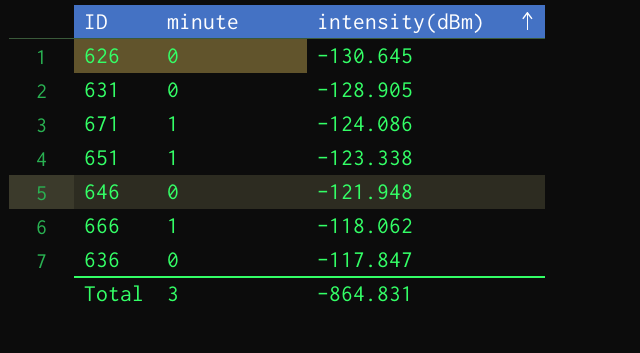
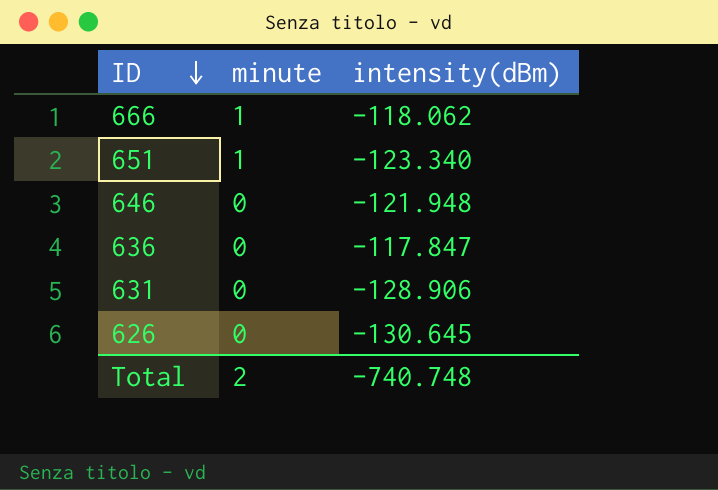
row order: intensity(dBm) ascending -> ID descending
row 671: 1 | -124.086 -> none
651 | intensity(dBm): -123.338 -> -123.340
631 | intensity(dBm): -128.905 -> -128.906
Total | minute: 3 -> 2
Total | intensity(dBm): -864.831 -> -740.748

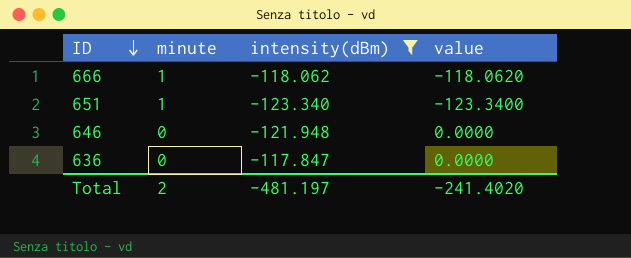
filter: none -> intensity(dBm) >= -123.340
column value | formula: none -> [minute] * [intensity(dBm)]
Total | intensity(dBm): -740.748 -> -481.197

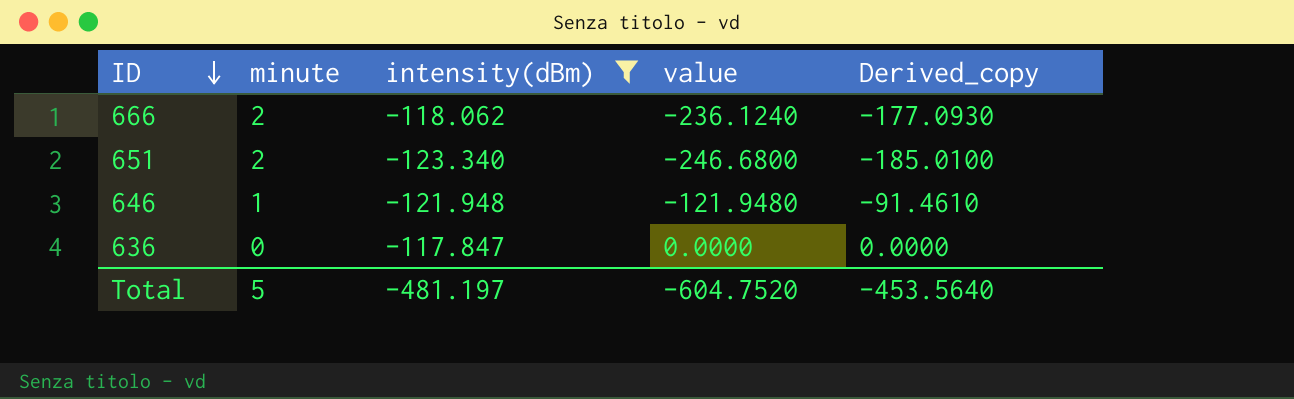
column Derived_copy | formula: none -> [value] * 0.75
666 | minute: 1 -> 2
666 | value: -118.0620 -> -236.1240
651 | minute: 1 -> 2
651 | value: -123.3400 -> -246.6800
646 | minute: 0 -> 1
646 | value: 0.0000 -> -121.9480
Total | minute: 2 -> 5
Total | value: -241.4020 -> -604.7520

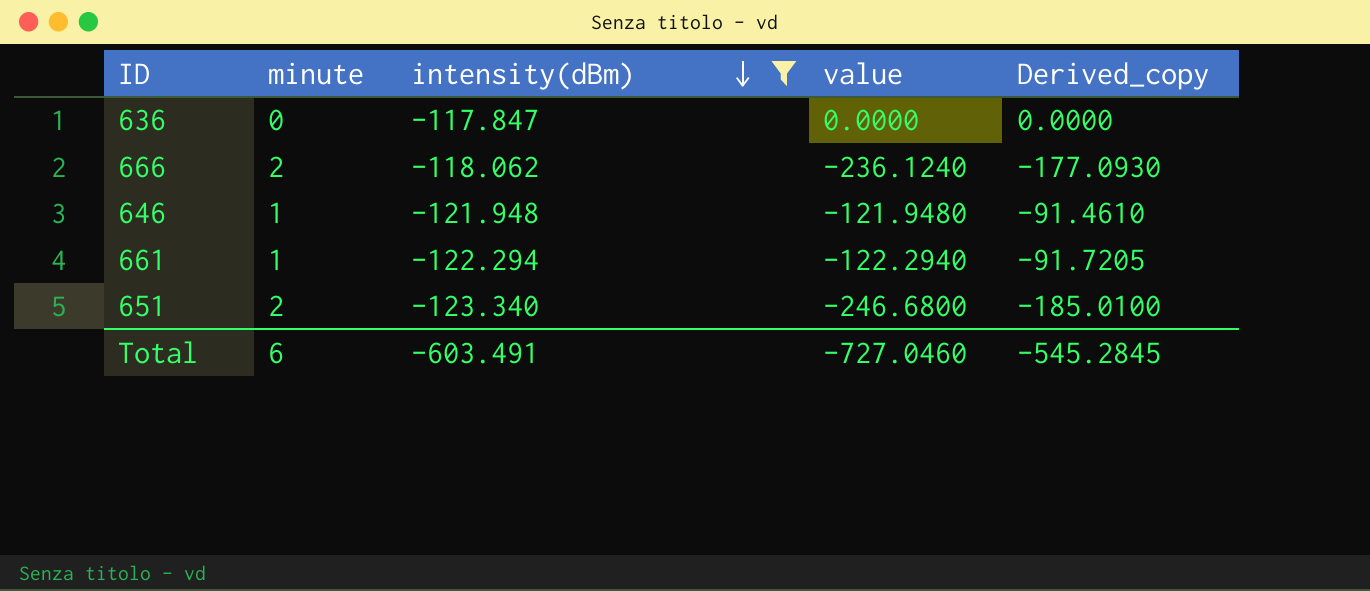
row order: ID descending -> intensity(dBm) descending
row 661: none -> 1 | -122.294 | -122.2940 | -91.7205
Total | minute: 5 -> 6
Total | intensity(dBm): -481.197 -> -603.491
Total | value: -604.7520 -> -727.0460
Total | Derived_copy: -453.5640 -> -545.2845

